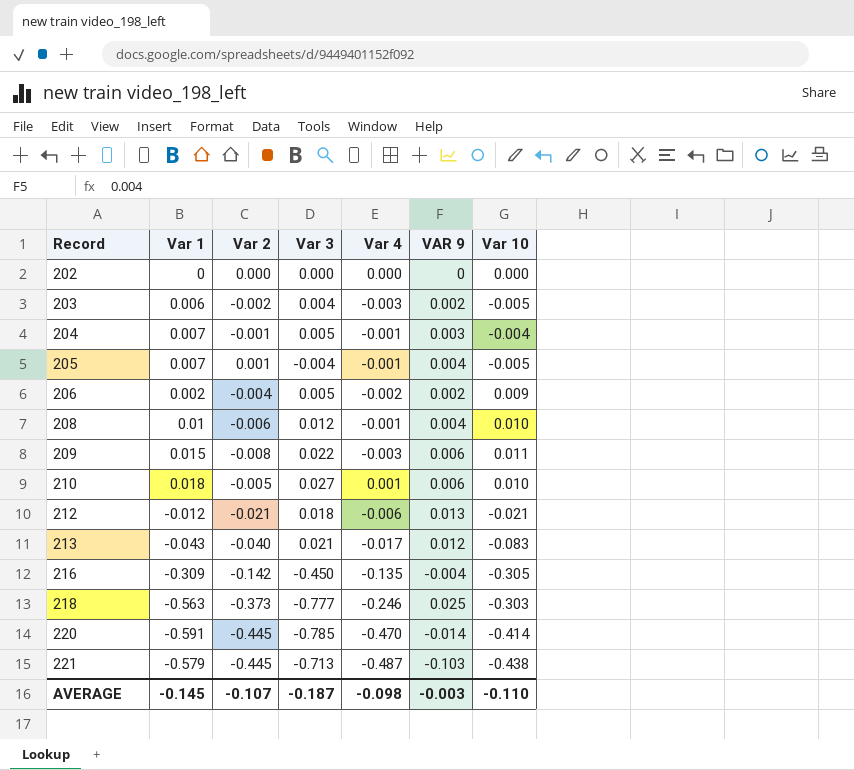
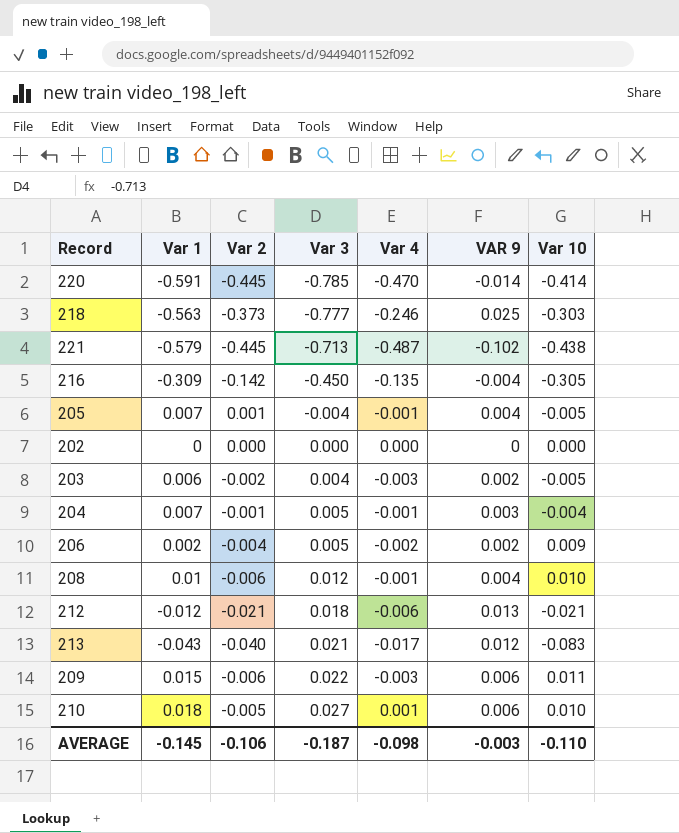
row order: Record ascending -> Var 3 ascending
221 | VAR 9: -0.103 -> -0.102
209 | Var 2: -0.008 -> -0.006
AVERAGE | Var 2: -0.107 -> -0.106

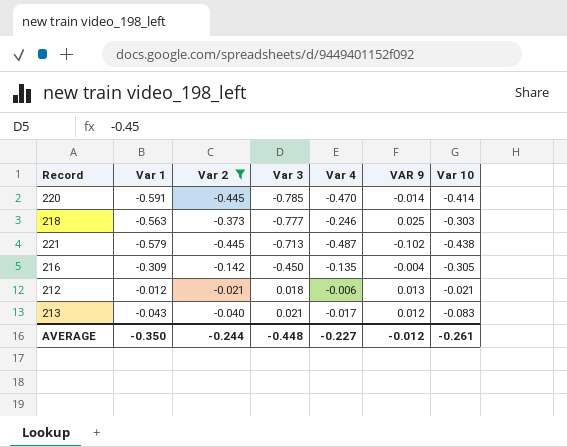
filter: none -> Var 2 <= -0.021
AVERAGE | Var 1: -0.145 -> -0.350
AVERAGE | Var 2: -0.106 -> -0.244
AVERAGE | Var 3: -0.187 -> -0.448
AVERAGE | Var 4: -0.098 -> -0.227
AVERAGE | VAR 9: -0.003 -> -0.012
AVERAGE | Var 10: -0.110 -> -0.261

